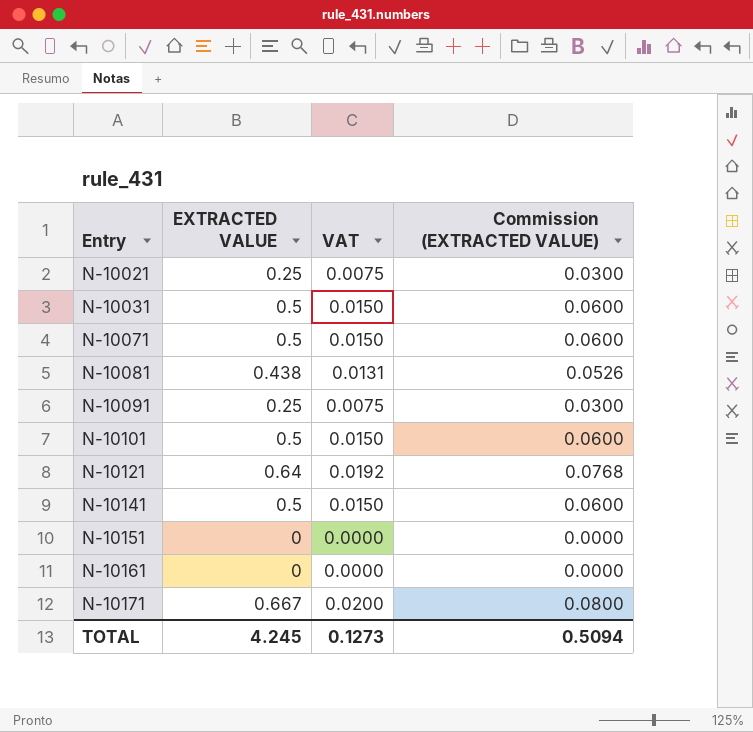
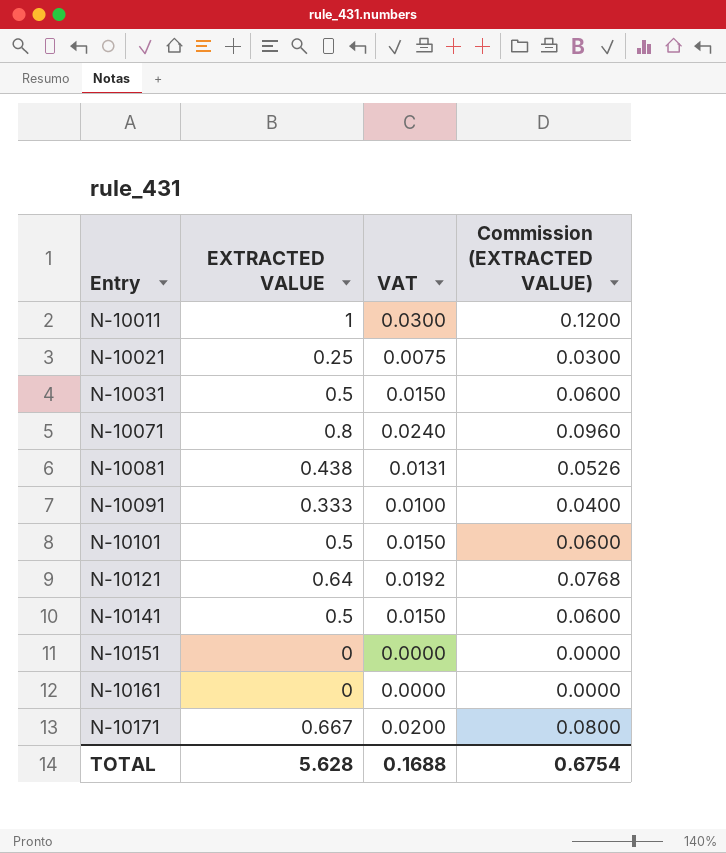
row N-10011: none -> 1 | 0.0300 | 0.1200
N-10071 | EXTRACTED VALUE: 0.5 -> 0.8
N-10071 | VAT: 0.0150 -> 0.0240
N-10071 | Commission (EXTRACTED VALUE): 0.0600 -> 0.0960
N-10091 | EXTRACTED VALUE: 0.25 -> 0.333
N-10091 | VAT: 0.0075 -> 0.0100
N-10091 | Commission (EXTRACTED VALUE): 0.0300 -> 0.0400
TOTAL | EXTRACTED VALUE: 4.245 -> 5.628
TOTAL | VAT: 0.1273 -> 0.1688
TOTAL | Commission (EXTRACTED VALUE): 0.5094 -> 0.6754

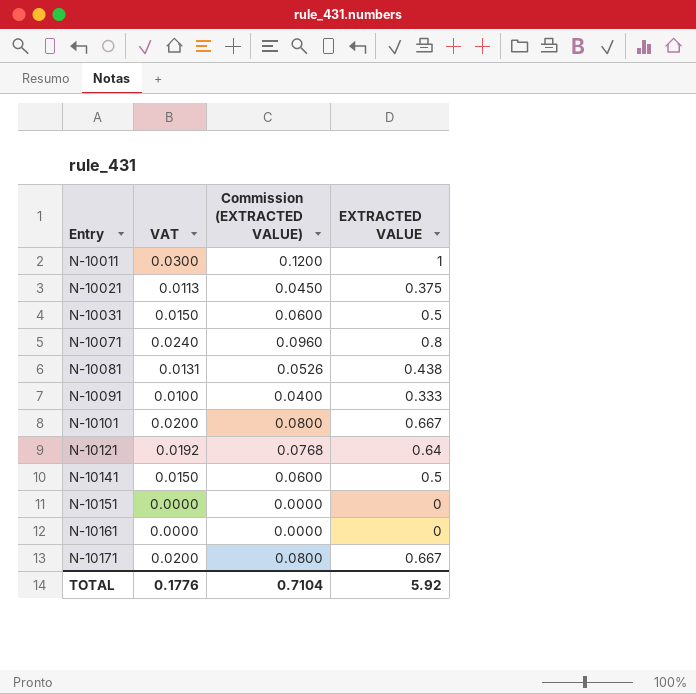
column EXTRACTED VALUE | position: 2 -> 4
N-10021 | VAT: 0.0075 -> 0.0113
N-10021 | Commission (EXTRACTED VALUE): 0.0300 -> 0.0450
N-10021 | EXTRACTED VALUE: 0.25 -> 0.375
N-10101 | VAT: 0.0150 -> 0.0200
N-10101 | Commission (EXTRACTED VALUE): 0.0600 -> 0.0800
N-10101 | EXTRACTED VALUE: 0.5 -> 0.667
TOTAL | VAT: 0.1688 -> 0.1776
TOTAL | Commission (EXTRACTED VALUE): 0.6754 -> 0.7104
TOTAL | EXTRACTED VALUE: 5.628 -> 5.92

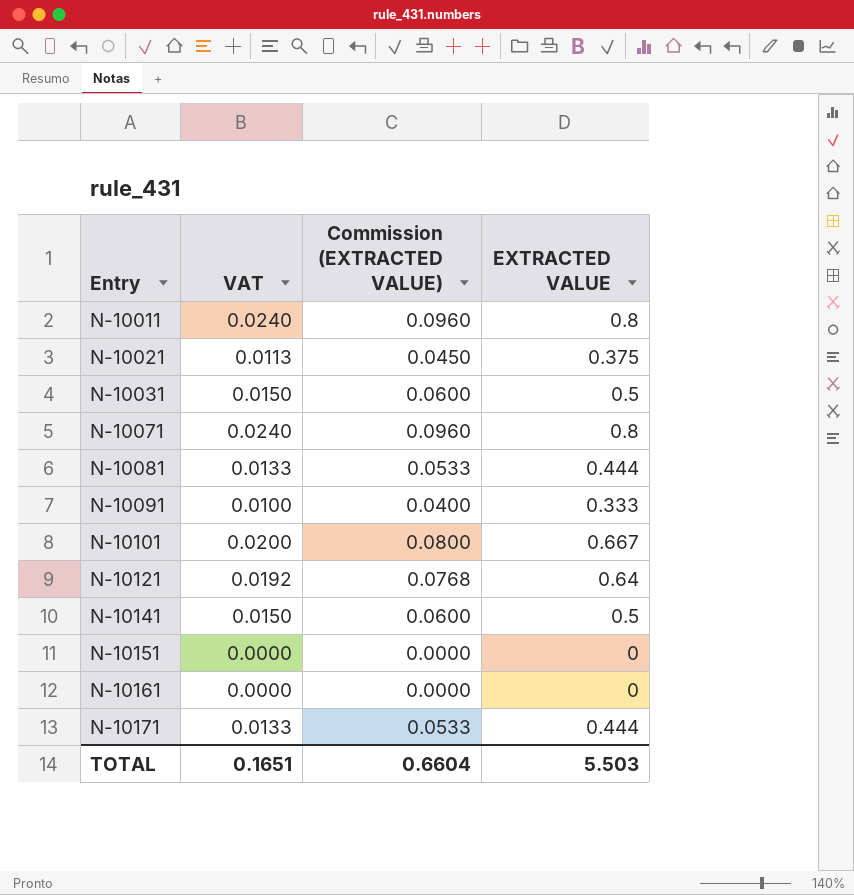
N-10011 | VAT: 0.0300 -> 0.0240
N-10011 | Commission (EXTRACTED VALUE): 0.1200 -> 0.0960
N-10011 | EXTRACTED VALUE: 1 -> 0.8
N-10081 | VAT: 0.0131 -> 0.0133
N-10081 | Commission (EXTRACTED VALUE): 0.0526 -> 0.0533
N-10081 | EXTRACTED VALUE: 0.438 -> 0.444
N-10171 | VAT: 0.0200 -> 0.0133
N-10171 | Commission (EXTRACTED VALUE): 0.0800 -> 0.0533
N-10171 | EXTRACTED VALUE: 0.667 -> 0.444
TOTAL | VAT: 0.1776 -> 0.1651
TOTAL | Commission (EXTRACTED VALUE): 0.7104 -> 0.6604
TOTAL | EXTRACTED VALUE: 5.92 -> 5.503

